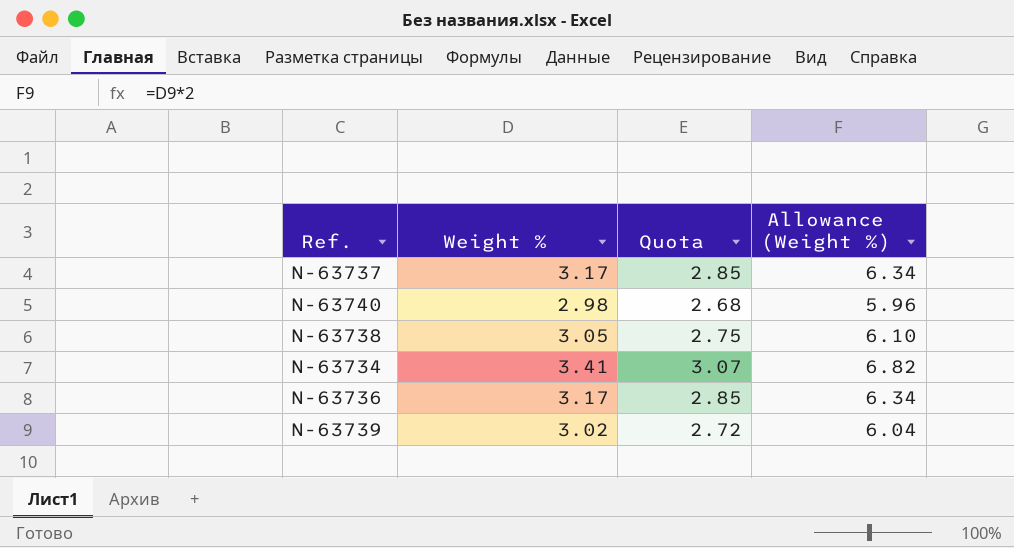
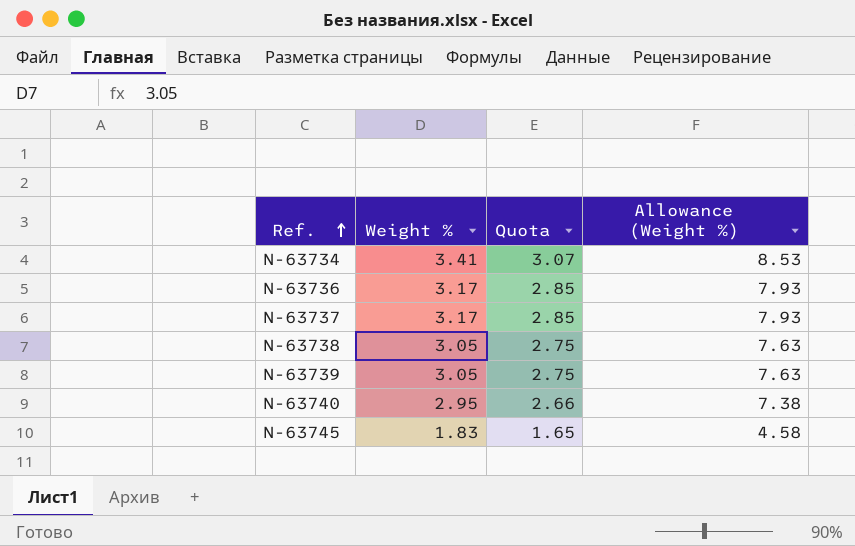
row order: none -> Ref. ascending
column Allowance (Weight %) | formula: [Weight %] * 2 -> [Weight %] * 2.5
N-63739 | Weight %: 3.02 -> 3.05
N-63739 | Quota: 2.72 -> 2.75
N-63740 | Weight %: 2.98 -> 2.95
N-63740 | Quota: 2.68 -> 2.66
row N-63745: none -> 1.83 | 1.65 | 4.58

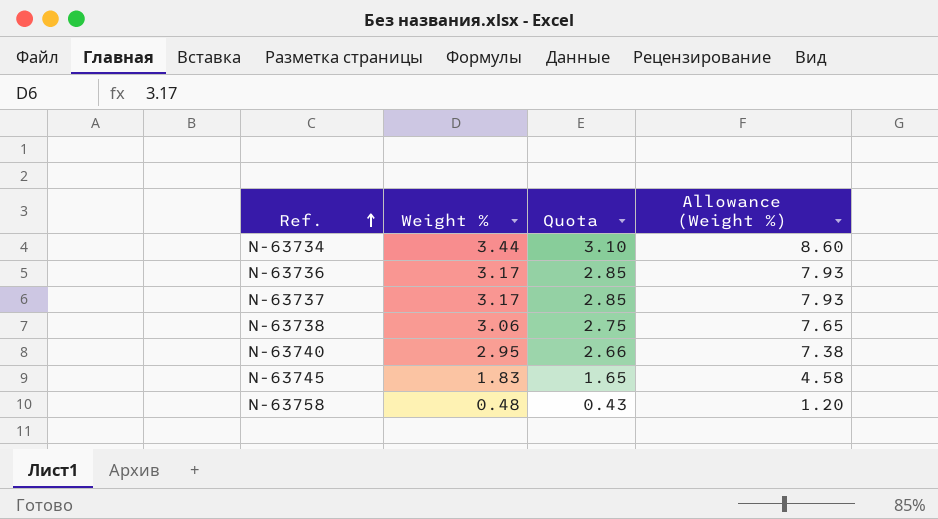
row N-63739: 3.05 | 2.75 | 7.63 -> none
N-63734 | Weight %: 3.41 -> 3.44
N-63734 | Quota: 3.07 -> 3.10
N-63734 | Allowance (Weight %): 8.53 -> 8.60
N-63738 | Weight %: 3.05 -> 3.06
N-63738 | Allowance (Weight %): 7.63 -> 7.65
row N-63758: none -> 0.48 | 0.43 | 1.20

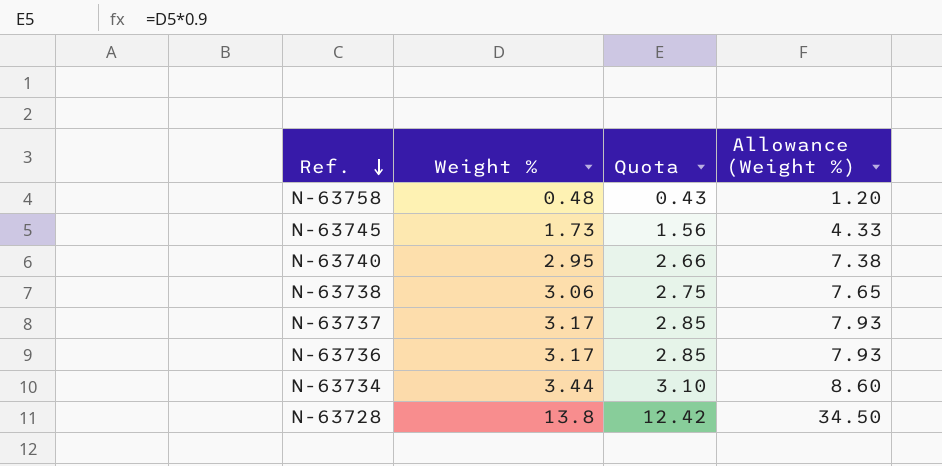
row order: Ref. ascending -> Ref. descending
N-63745 | Weight %: 1.83 -> 1.73
N-63745 | Quota: 1.65 -> 1.56
N-63745 | Allowance (Weight %): 4.58 -> 4.33
row N-63728: none -> 13.8 | 12.42 | 34.50

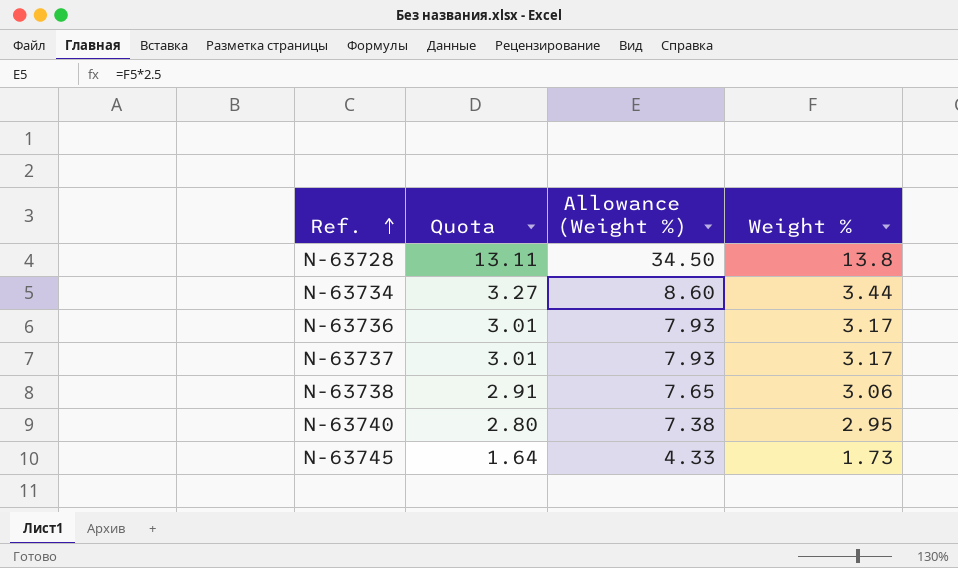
row order: Ref. descending -> Ref. ascending
column Quota | formula: [Weight %] * 0.9 -> [Weight %] * 0.95
column Weight % | position: 2 -> 4
row N-63758: 0.48 | 0.43 | 1.20 -> none

